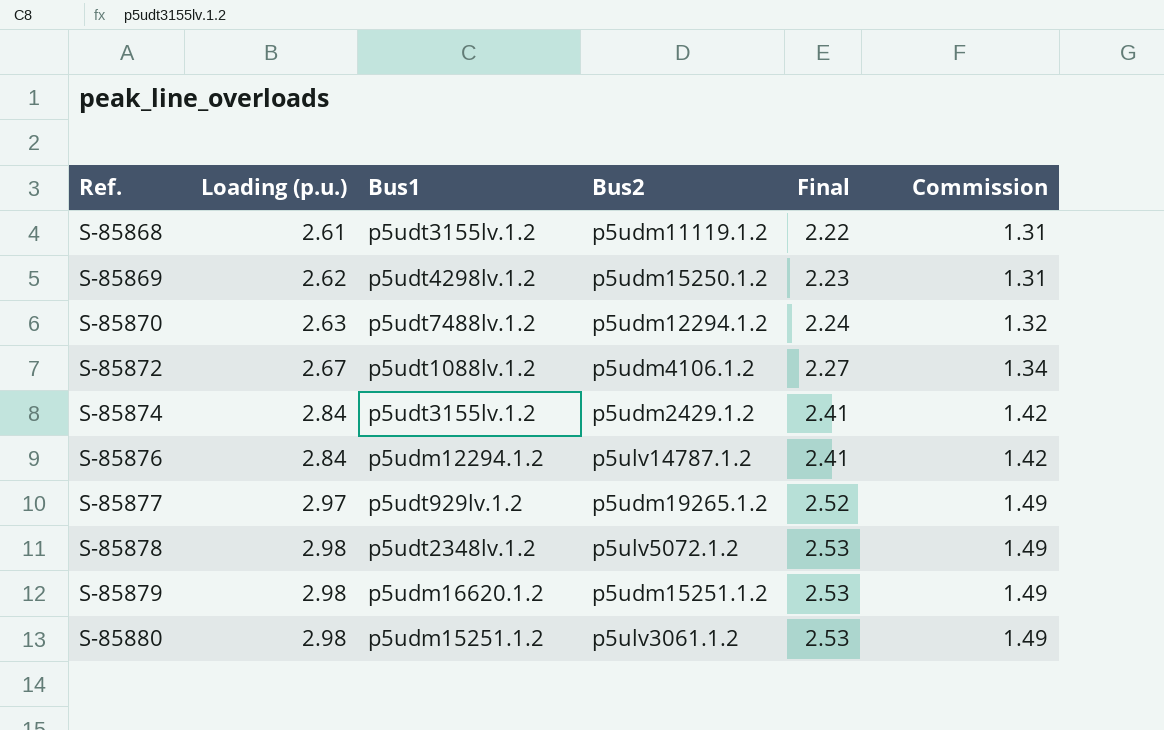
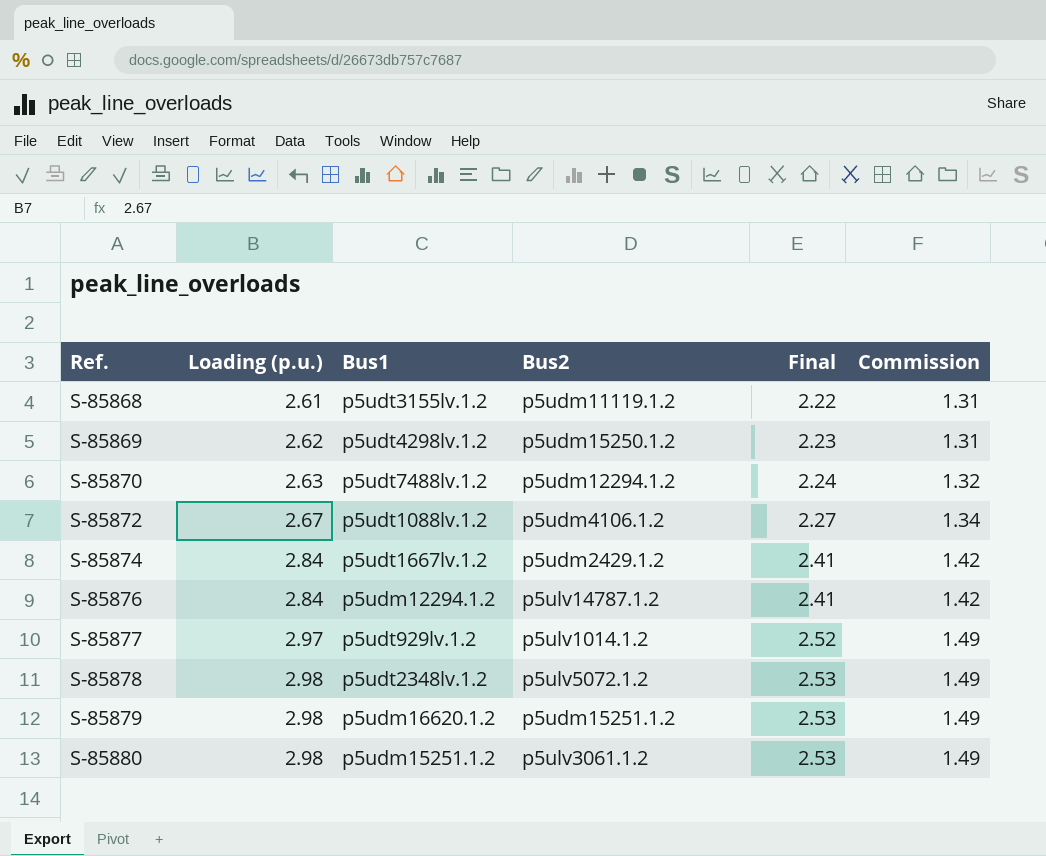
S-85874 | Bus1: p5udt3155lv.1.2 -> p5udt1667lv.1.2
S-85877 | Bus2: p5udm19265.1.2 -> p5ulv1014.1.2

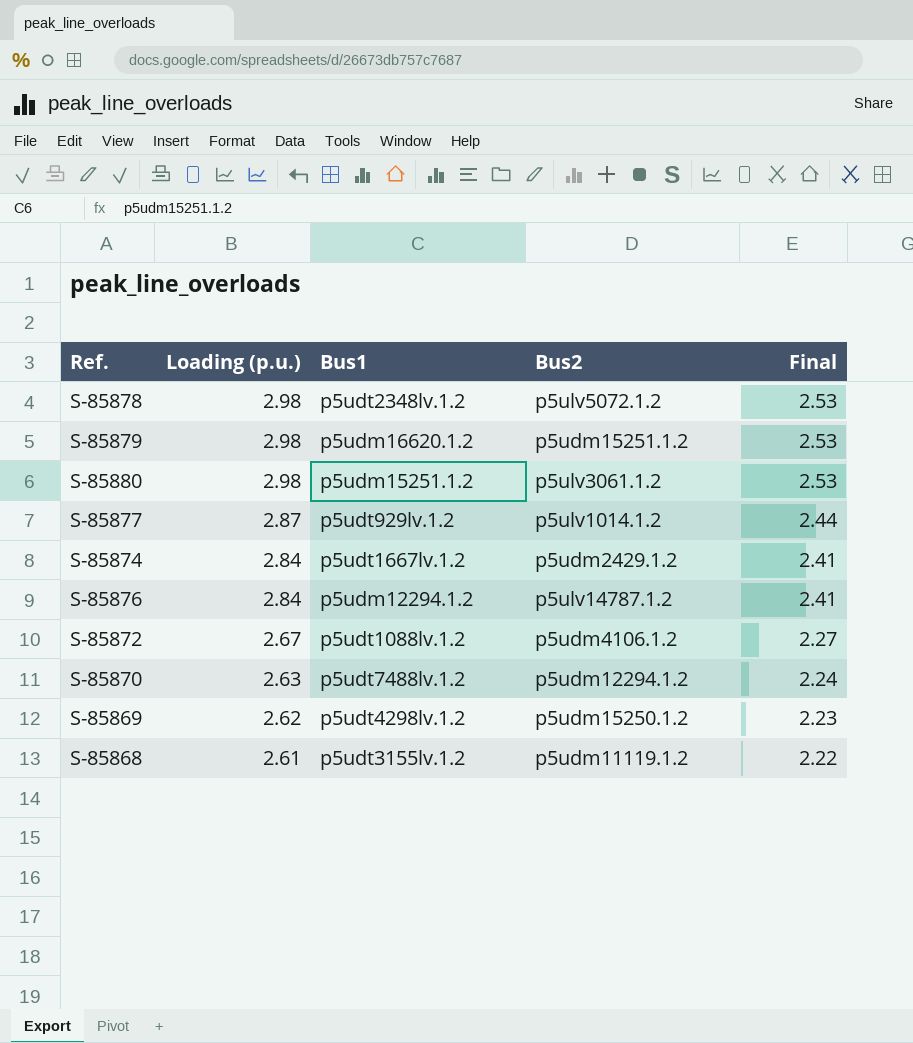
row order: Ref. ascending -> Loading (p.u.) descending
column Commission | formula: [Loading (p.u.)] * 0.5 -> none
S-85877 | Loading (p.u.): 2.97 -> 2.87
S-85877 | Final: 2.52 -> 2.44

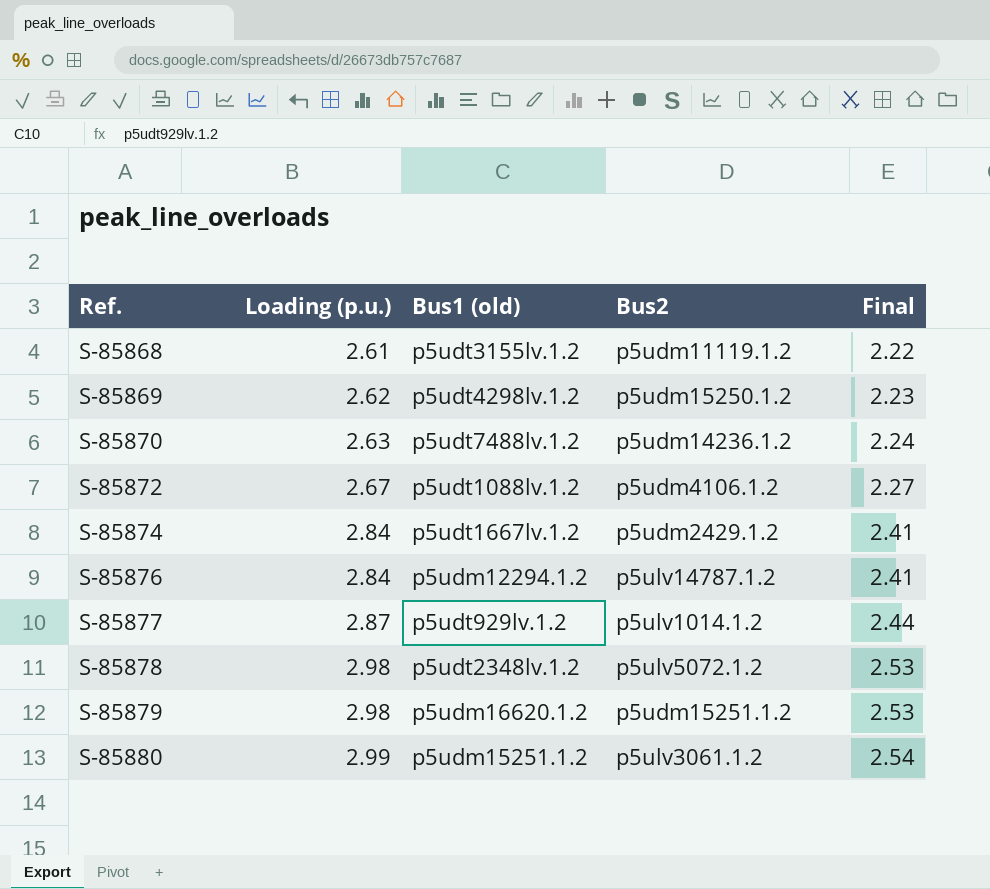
row order: Loading (p.u.) descending -> Ref. ascending
column name: Bus1 -> Bus1 (old)
S-85870 | Bus2: p5udm12294.1.2 -> p5udm14236.1.2
S-85880 | Loading (p.u.): 2.98 -> 2.99
S-85880 | Final: 2.53 -> 2.54

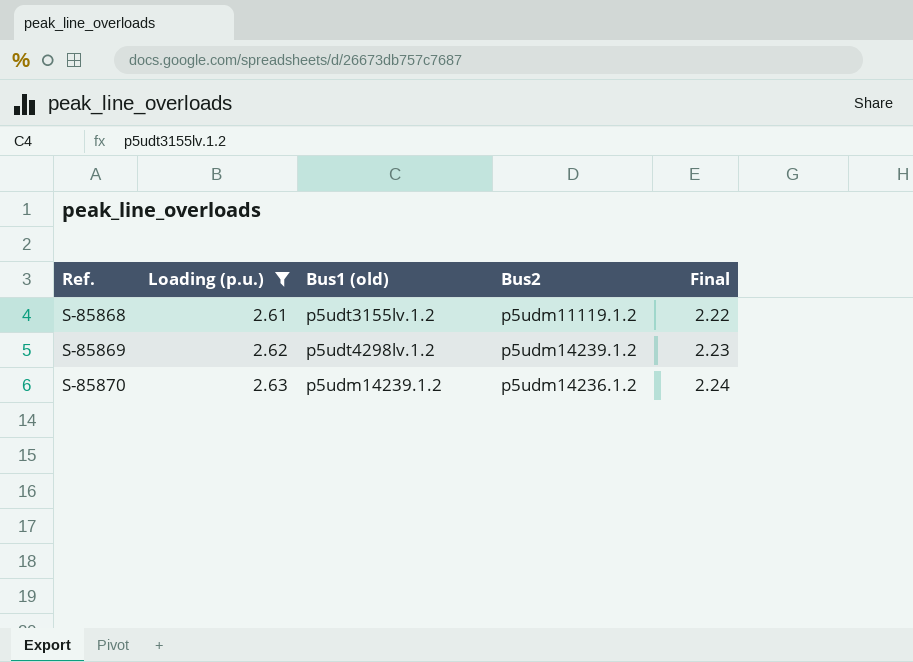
filter: none -> Loading (p.u.) <= 2.63
S-85869 | Bus2: p5udm15250.1.2 -> p5udm14239.1.2
S-85870 | Bus1 (old): p5udt7488lv.1.2 -> p5udm14239.1.2

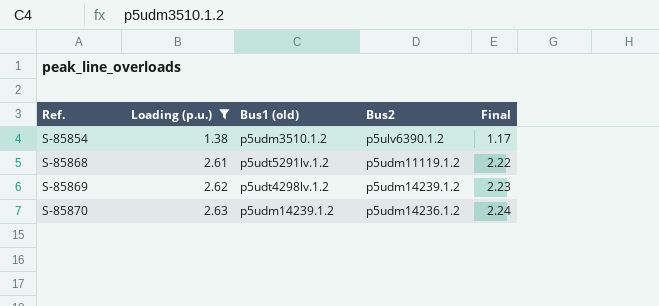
row S-85854: none -> 1.38 | p5udm3510.1.2 | p5ulv6390.1.2 | 1.17
S-85868 | Bus1 (old): p5udt3155lv.1.2 -> p5udt5291lv.1.2

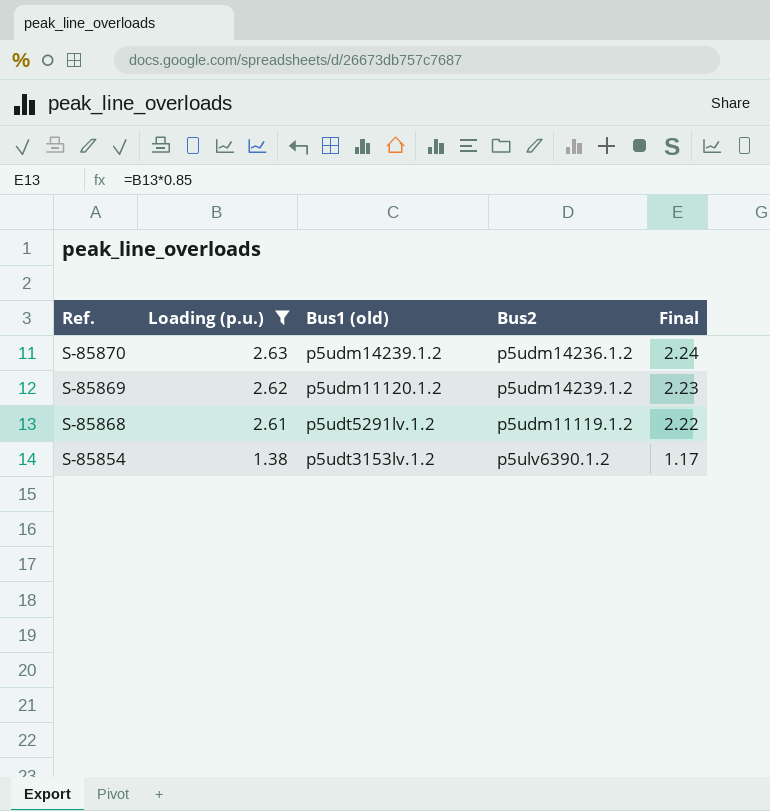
row order: Ref. ascending -> Ref. descending
S-85869 | Bus1 (old): p5udt4298lv.1.2 -> p5udm11120.1.2
S-85854 | Bus1 (old): p5udm3510.1.2 -> p5udt3153lv.1.2

